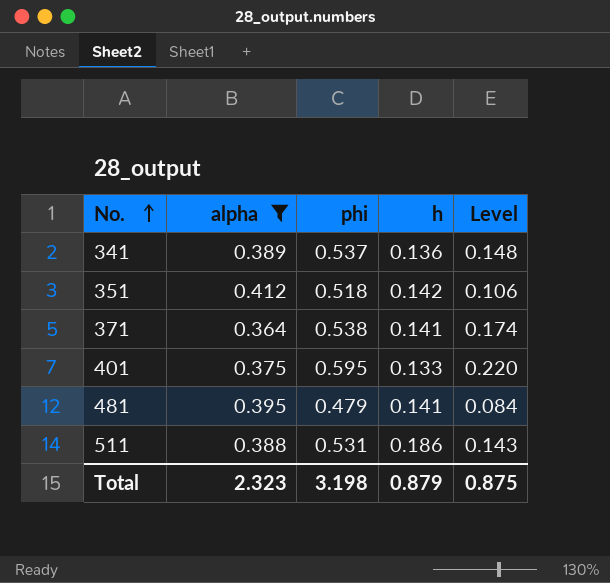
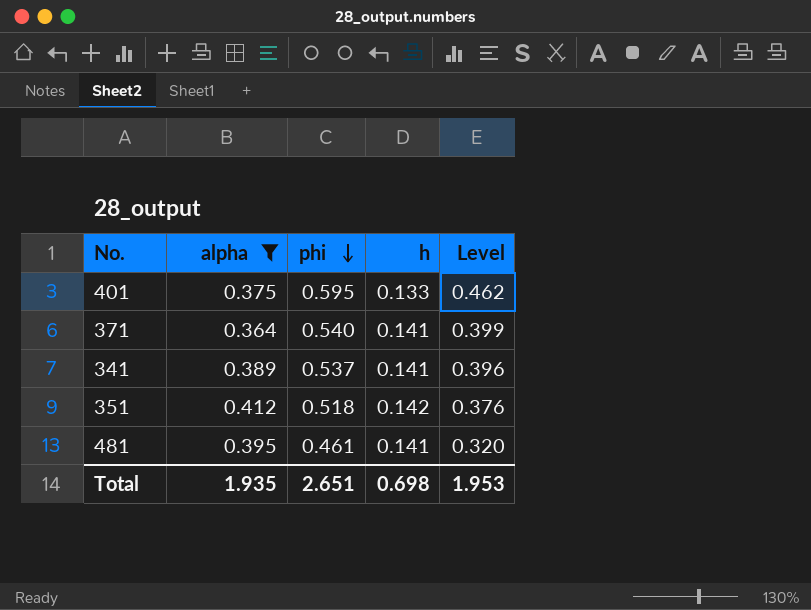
row order: No. ascending -> phi descending
column Level | formula: [phi] - [alpha] -> [phi] - [h]
row 511: 0.388 | 0.531 | 0.186 | 0.143 -> none
371 | phi: 0.538 -> 0.540
341 | h: 0.136 -> 0.141
481 | phi: 0.479 -> 0.461
Total | alpha: 2.323 -> 1.935
Total | phi: 3.198 -> 2.651
Total | h: 0.879 -> 0.698
Total | Level: 0.875 -> 1.953

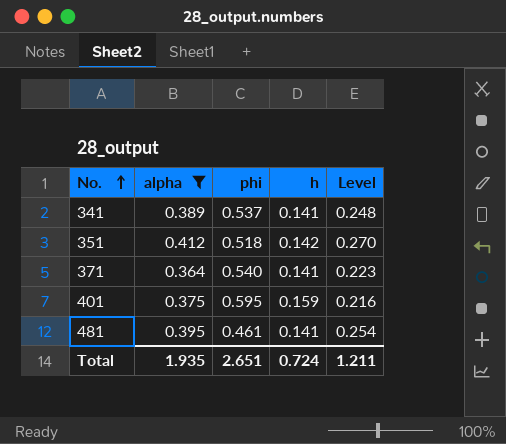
row order: phi descending -> No. ascending
column Level | formula: [phi] - [h] -> [alpha] - [h]
401 | h: 0.133 -> 0.159
Total | h: 0.698 -> 0.724
Total | Level: 1.953 -> 1.211

